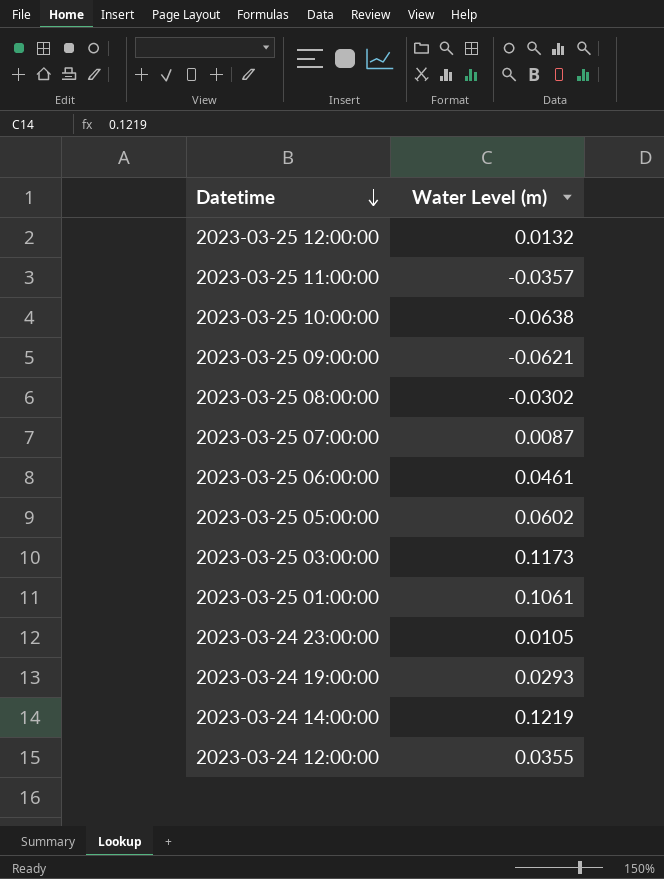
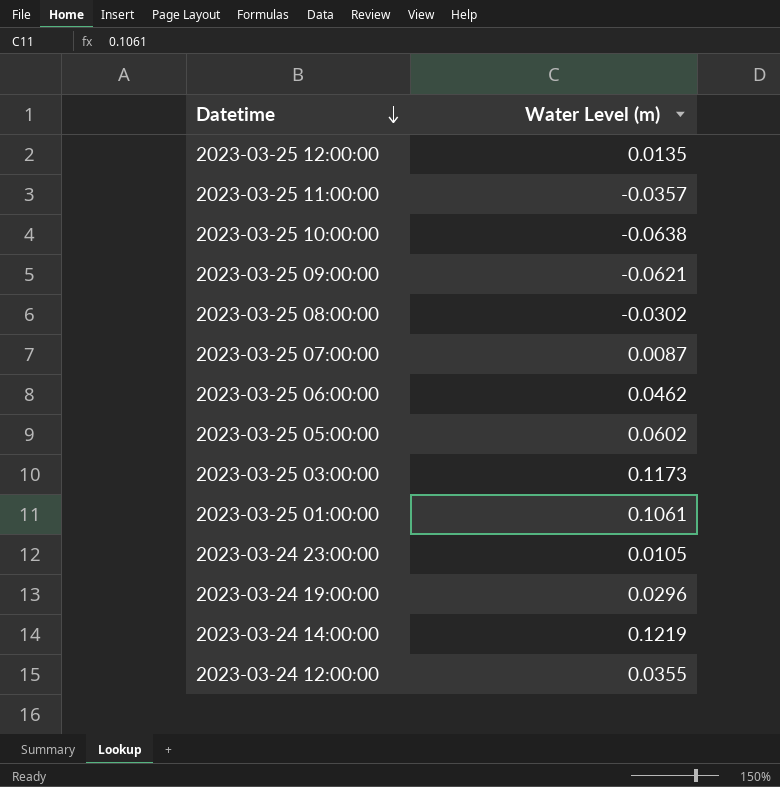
2023-03-25 12:00:00 | Water Level (m): 0.0132 -> 0.0135
2023-03-25 06:00:00 | Water Level (m): 0.0461 -> 0.0462
2023-03-24 19:00:00 | Water Level (m): 0.0293 -> 0.0296

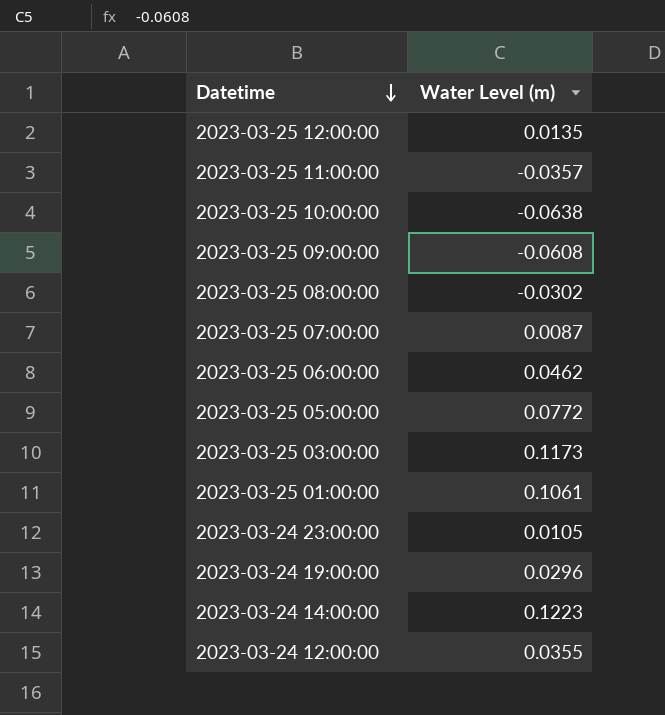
2023-03-25 09:00:00 | Water Level (m): -0.0621 -> -0.0608
2023-03-25 05:00:00 | Water Level (m): 0.0602 -> 0.0772
2023-03-24 14:00:00 | Water Level (m): 0.1219 -> 0.1223

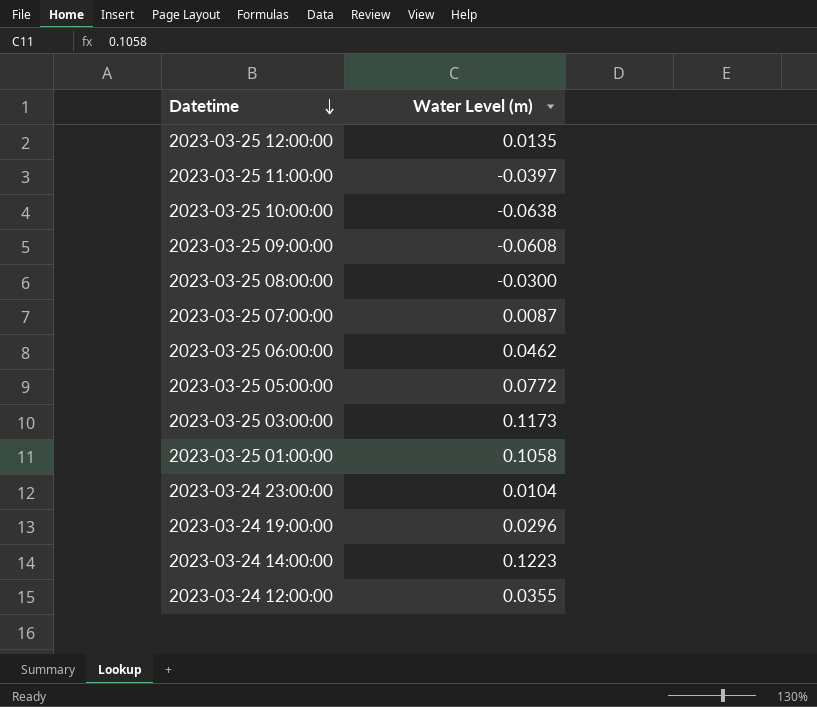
2023-03-25 11:00:00 | Water Level (m): -0.0357 -> -0.0397
2023-03-25 08:00:00 | Water Level (m): -0.0302 -> -0.0300
2023-03-25 01:00:00 | Water Level (m): 0.1061 -> 0.1058
2023-03-24 23:00:00 | Water Level (m): 0.0105 -> 0.0104

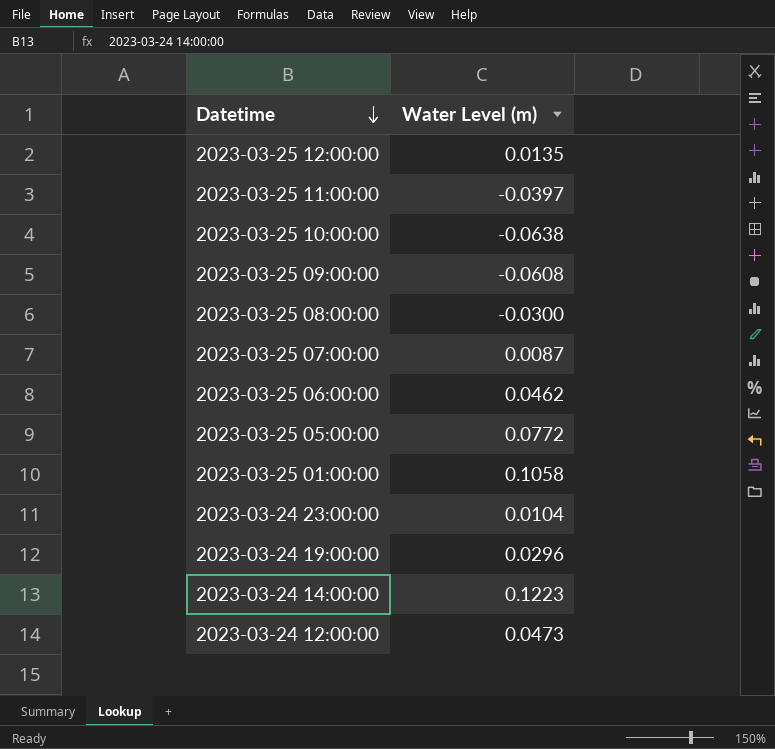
row 2023-03-25 03:00:00: 0.1173 -> none
2023-03-24 12:00:00 | Water Level (m): 0.0355 -> 0.0473

